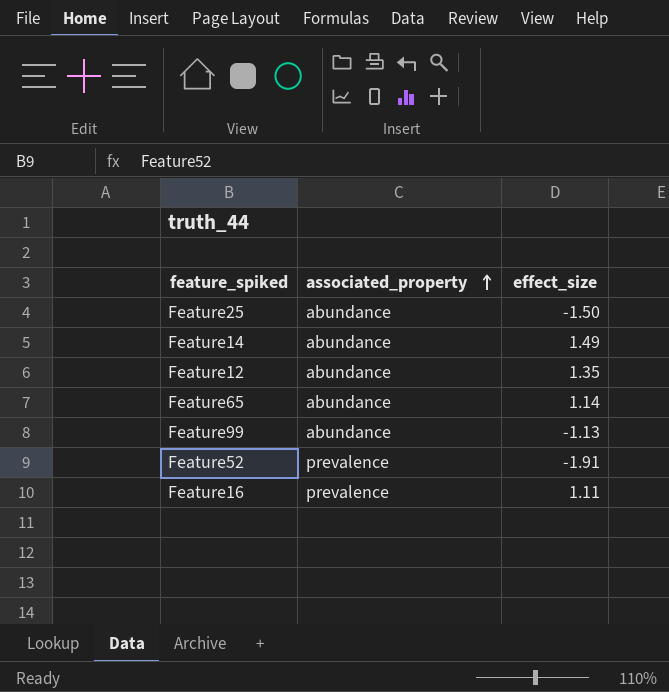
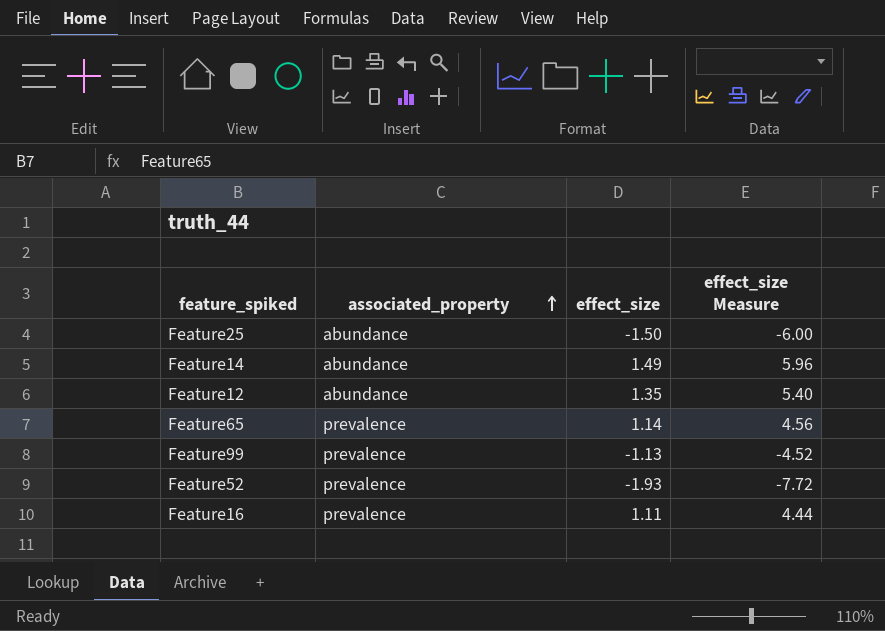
column effect_size Measure | formula: none -> [effect_size] * 4
Feature65 | associated_property: abundance -> prevalence
Feature99 | associated_property: abundance -> prevalence
Feature52 | effect_size: -1.91 -> -1.93

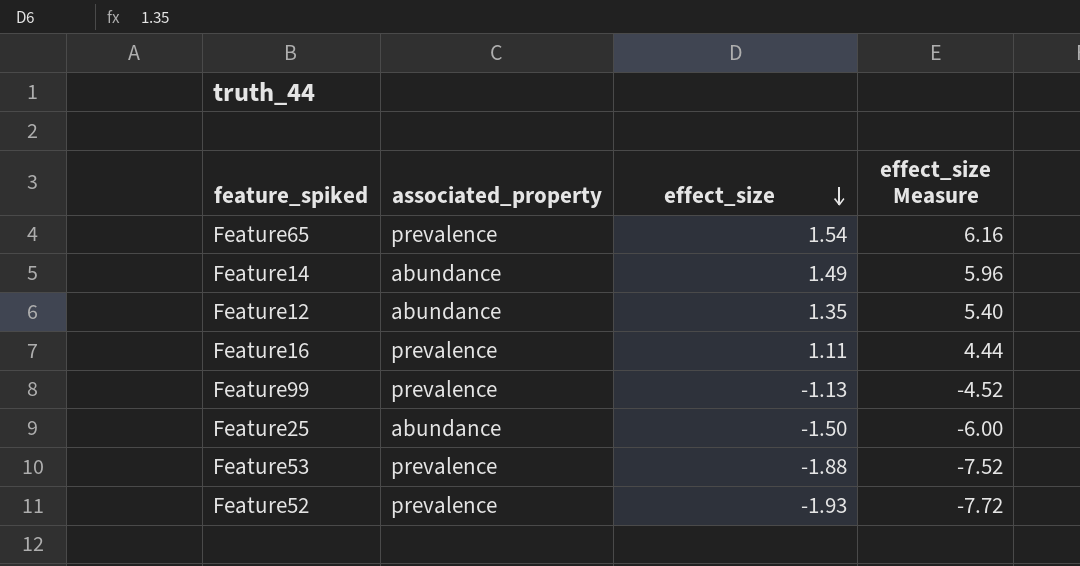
row order: associated_property ascending -> effect_size descending
Feature65 | effect_size: 1.14 -> 1.54
Feature65 | effect_size Measure: 4.56 -> 6.16
row Feature53: none -> prevalence | -1.88 | -7.52

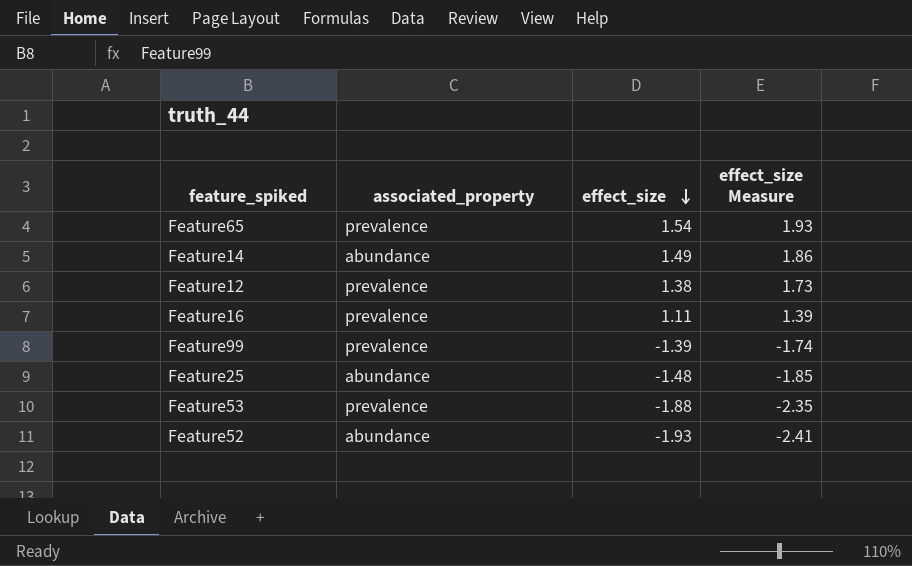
column effect_size Measure | formula: [effect_size] * 4 -> [effect_size] * 1.25
Feature12 | associated_property: abundance -> prevalence
Feature12 | effect_size: 1.35 -> 1.38
Feature99 | effect_size: -1.13 -> -1.39
Feature25 | effect_size: -1.50 -> -1.48
Feature52 | associated_property: prevalence -> abundance

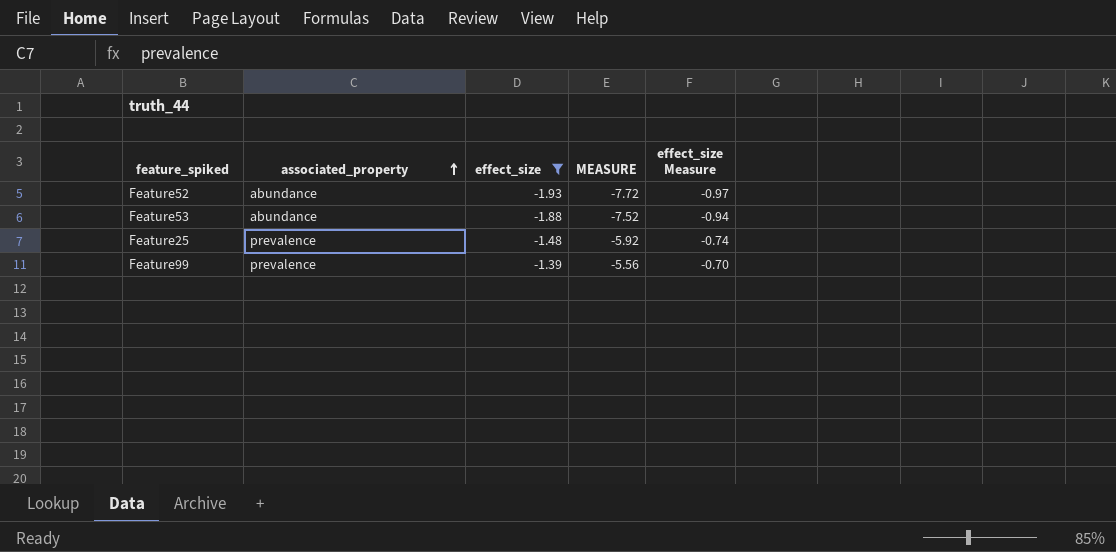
filter: none -> effect_size <= -1.39
row order: effect_size descending -> associated_property ascending
column MEASURE | formula: none -> [effect_size] * 4
column effect_size Measure | formula: [effect_size] * 1.25 -> [effect_size] * 0.5
Feature53 | associated_property: prevalence -> abundance
Feature25 | associated_property: abundance -> prevalence

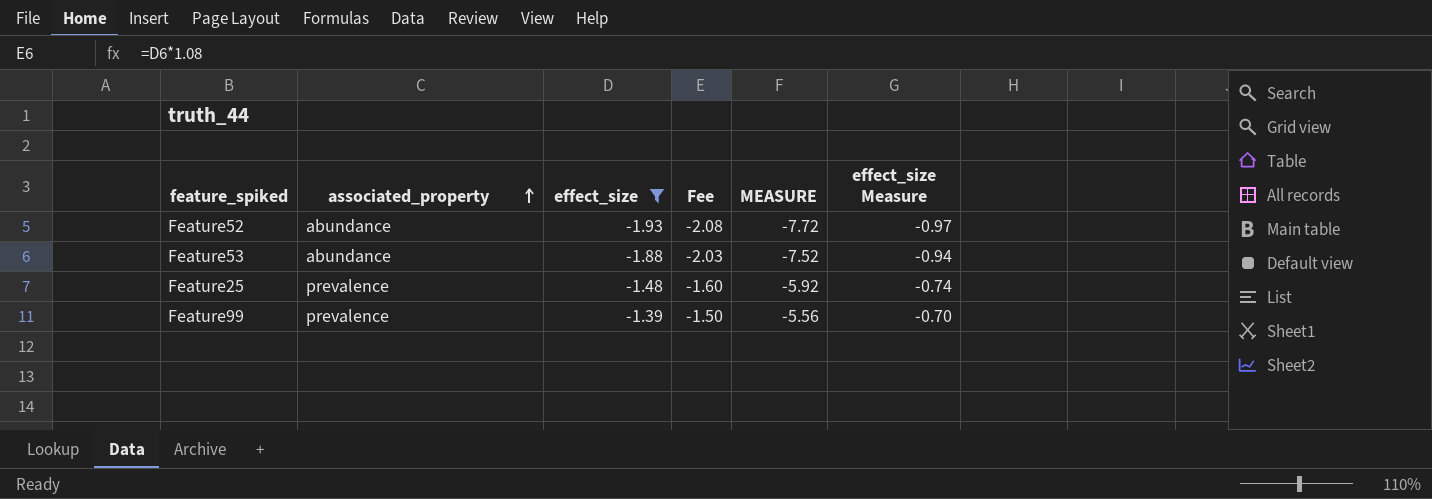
column Fee | formula: none -> [effect_size] * 1.08

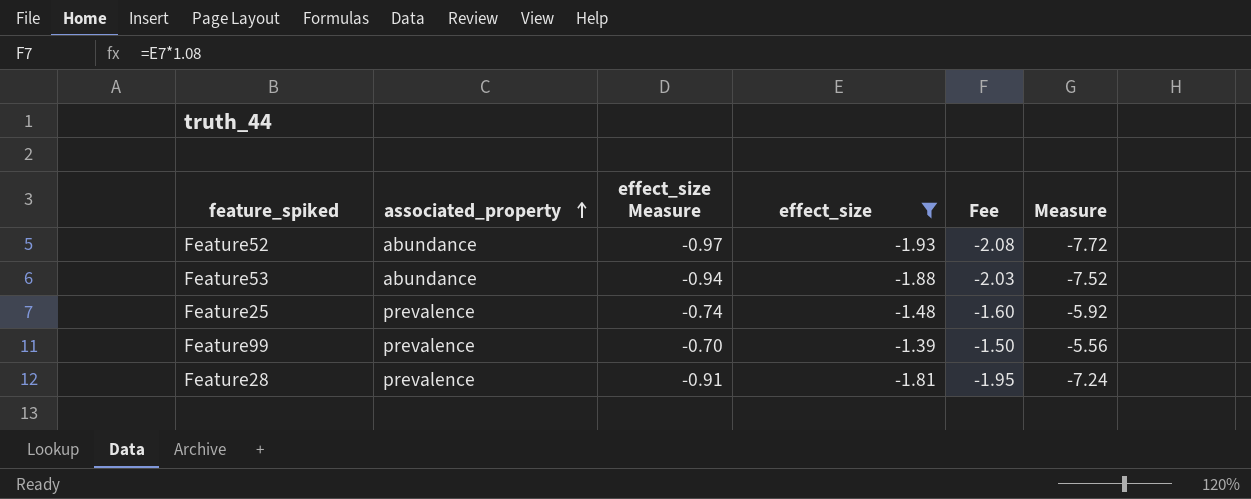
column effect_size Measure | position: 6 -> 3
column name: MEASURE -> Measure
row Feature28: none -> prevalence | -0.91 | -1.81 | -1.95 | -7.24

